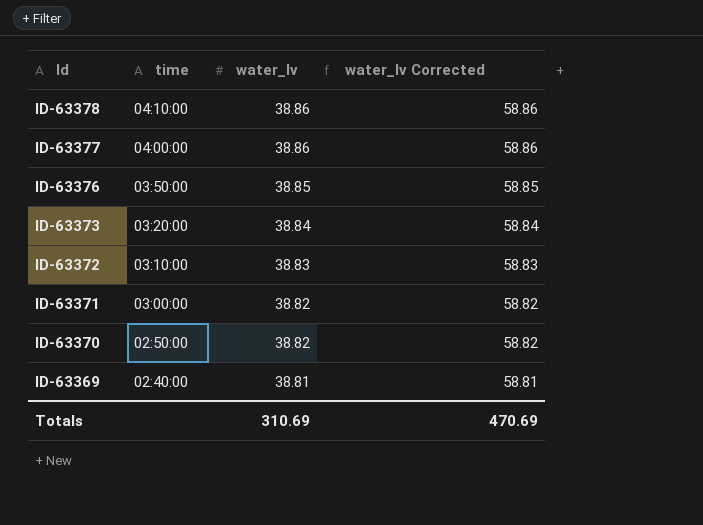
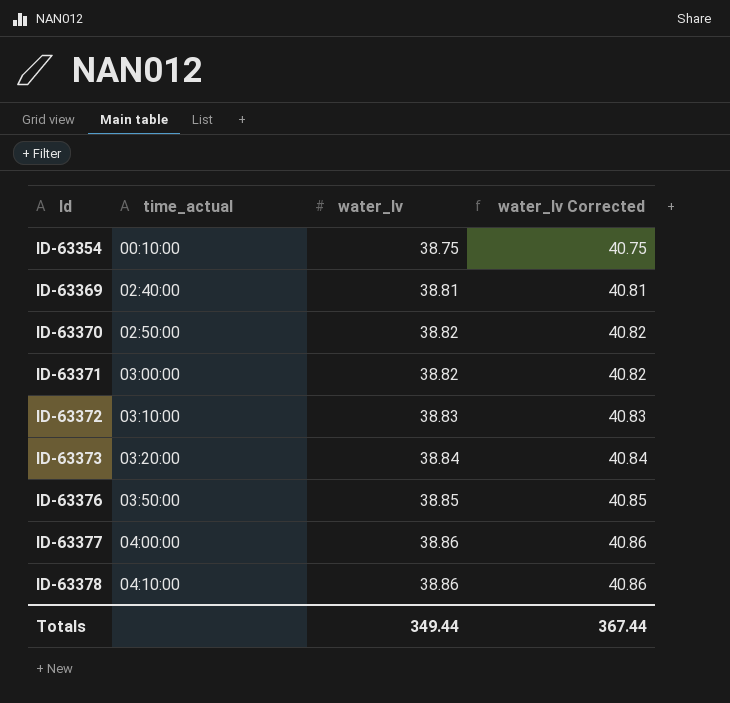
row order: Id descending -> Id ascending
column name: time -> time_actual
column water_lv Corrected | formula: [water_lv] + 20 -> [water_lv] + 2
row ID-63354: none -> 00:10:00 | 38.75 | 40.75
Totals | water_lv: 310.69 -> 349.44
Totals | water_lv Corrected: 470.69 -> 367.44

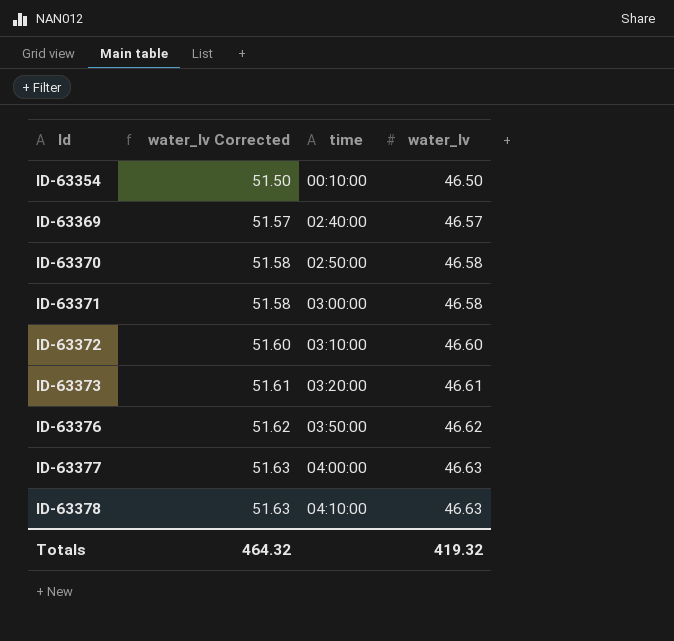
column water_lv Corrected | formula: [water_lv] + 2 -> [water_lv] + 5
column water_lv Corrected | position: 4 -> 2
column name: time_actual -> time
ID-63354 | water_lv: 38.75 -> 46.50
ID-63369 | water_lv: 38.81 -> 46.57
ID-63370 | water_lv: 38.82 -> 46.58
ID-63371 | water_lv: 38.82 -> 46.58
ID-63372 | water_lv: 38.83 -> 46.60
ID-63373 | water_lv: 38.84 -> 46.61
ID-63376 | water_lv: 38.85 -> 46.62
ID-63377 | water_lv: 38.86 -> 46.63
ID-63378 | water_lv: 38.86 -> 46.63
Totals | water_lv Corrected: 367.44 -> 464.32
Totals | water_lv: 349.44 -> 419.32

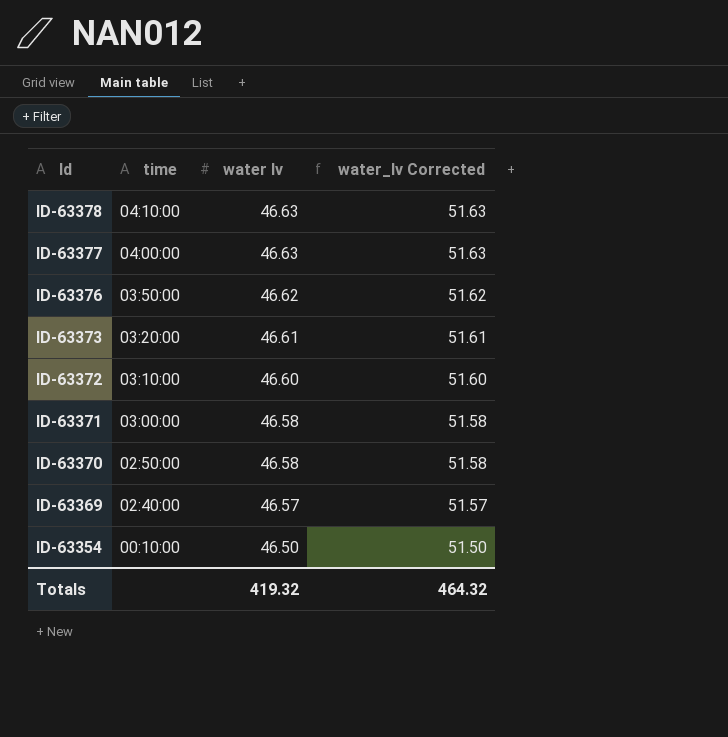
row order: Id ascending -> Id descending
column name: water_lv -> water lv
column water_lv Corrected | position: 2 -> 4

